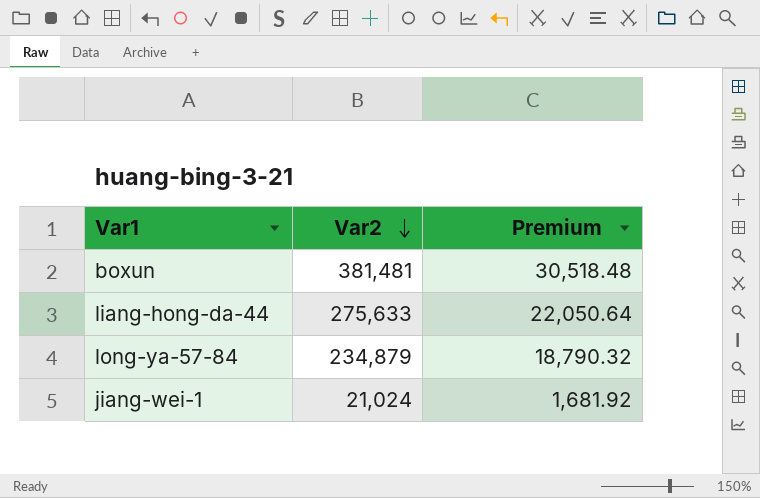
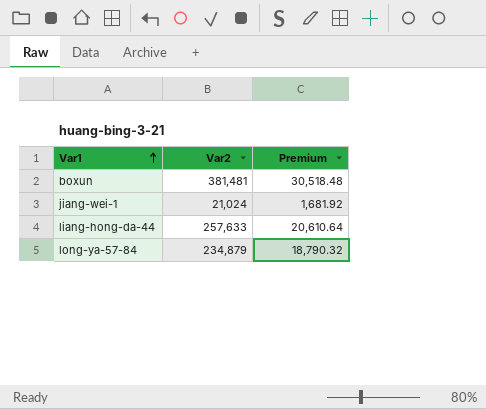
row order: Var2 descending -> Var1 ascending
liang-hong-da-44 | Var2: 275,633 -> 257,633
liang-hong-da-44 | Premium: 22,050.64 -> 20,610.64

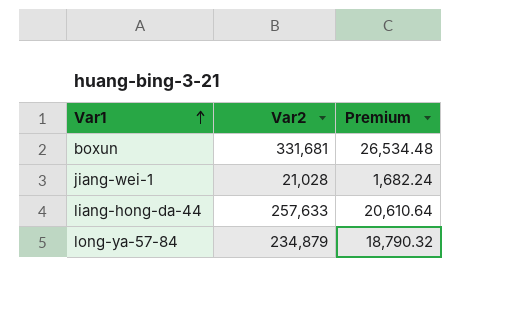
boxun | Var2: 381,481 -> 331,681
boxun | Premium: 30,518.48 -> 26,534.48
jiang-wei-1 | Var2: 21,024 -> 21,028
jiang-wei-1 | Premium: 1,681.92 -> 1,682.24

